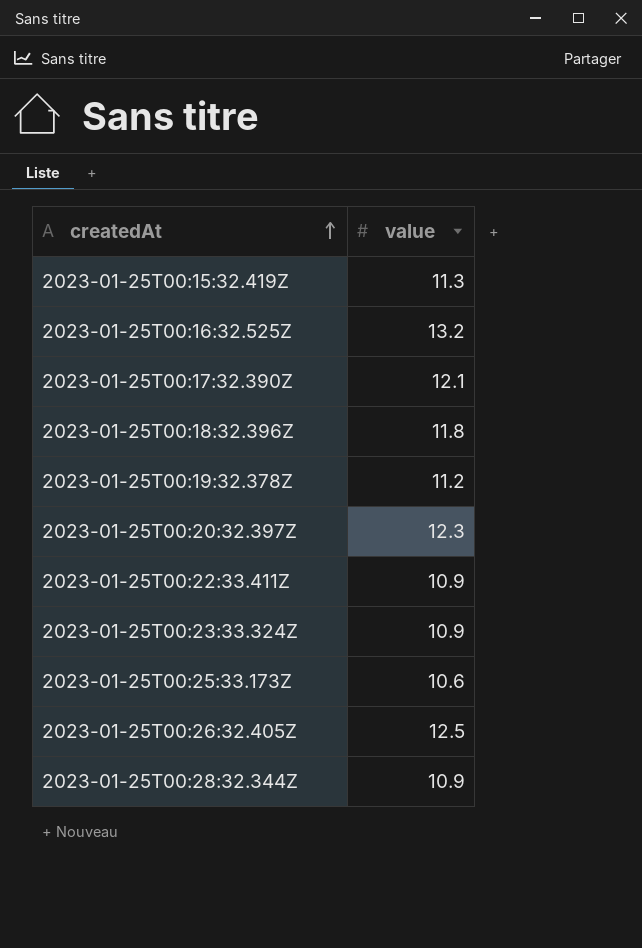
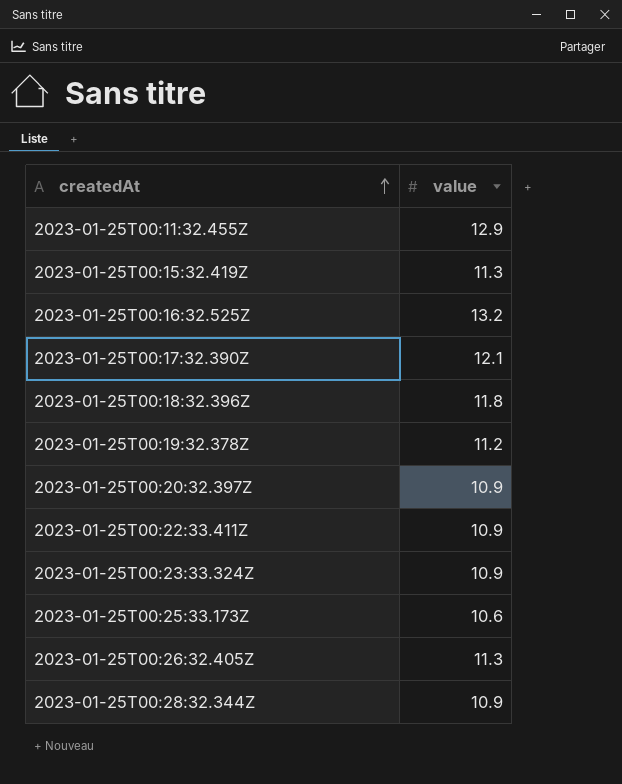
row 2023-01-25T00:11:32.455Z: none -> 12.9
2023-01-25T00:20:32.397Z | value: 12.3 -> 10.9
2023-01-25T00:26:32.405Z | value: 12.5 -> 11.3

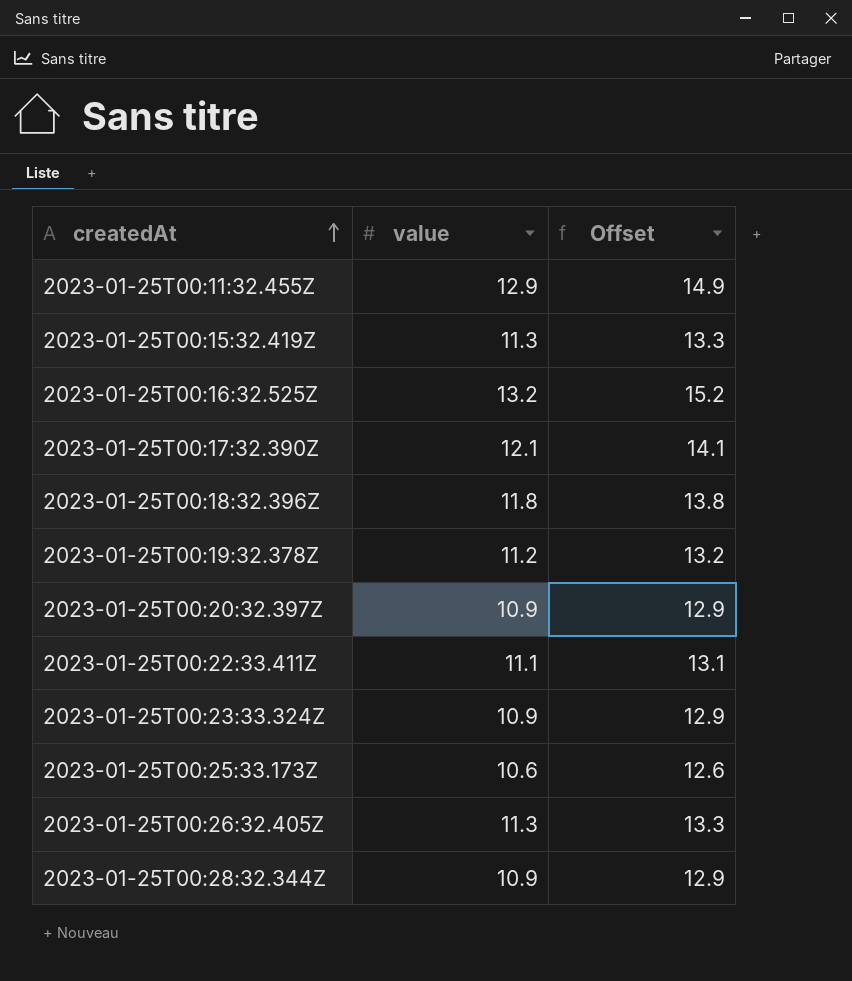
column Offset | formula: none -> [value] + 2
2023-01-25T00:22:33.411Z | value: 10.9 -> 11.1

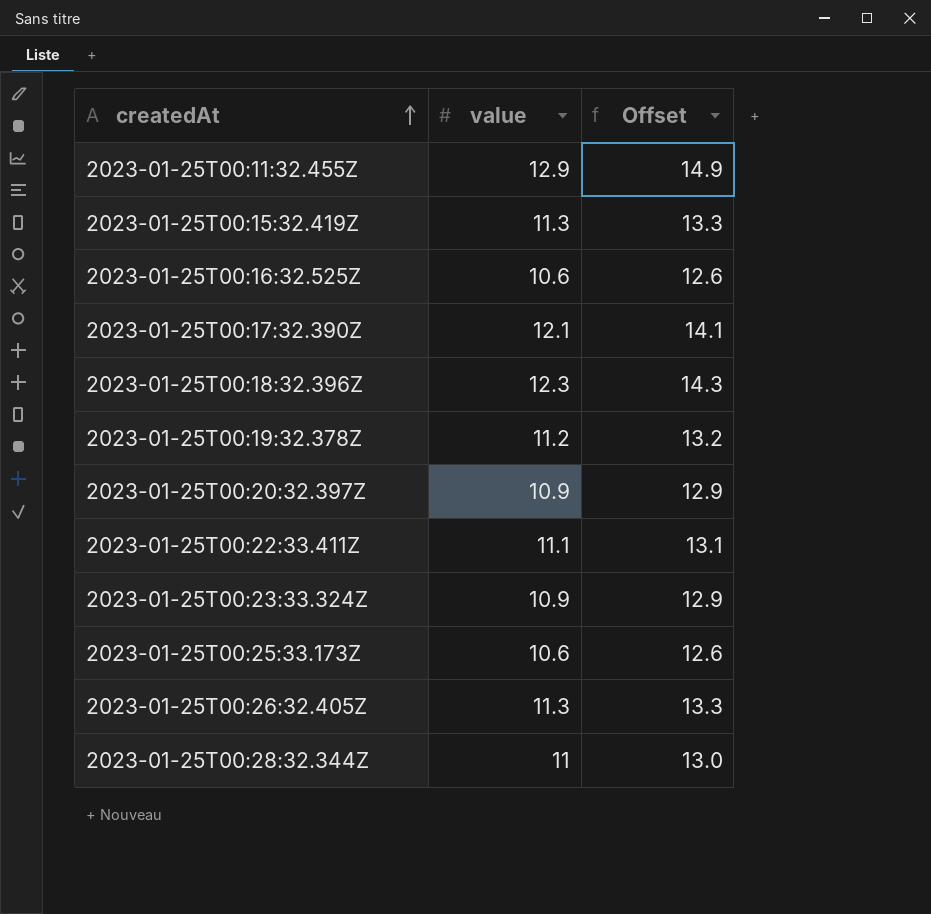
2023-01-25T00:16:32.525Z | value: 13.2 -> 10.6
2023-01-25T00:16:32.525Z | Offset: 15.2 -> 12.6
2023-01-25T00:18:32.396Z | value: 11.8 -> 12.3
2023-01-25T00:18:32.396Z | Offset: 13.8 -> 14.3
2023-01-25T00:28:32.344Z | value: 10.9 -> 11
2023-01-25T00:28:32.344Z | Offset: 12.9 -> 13.0

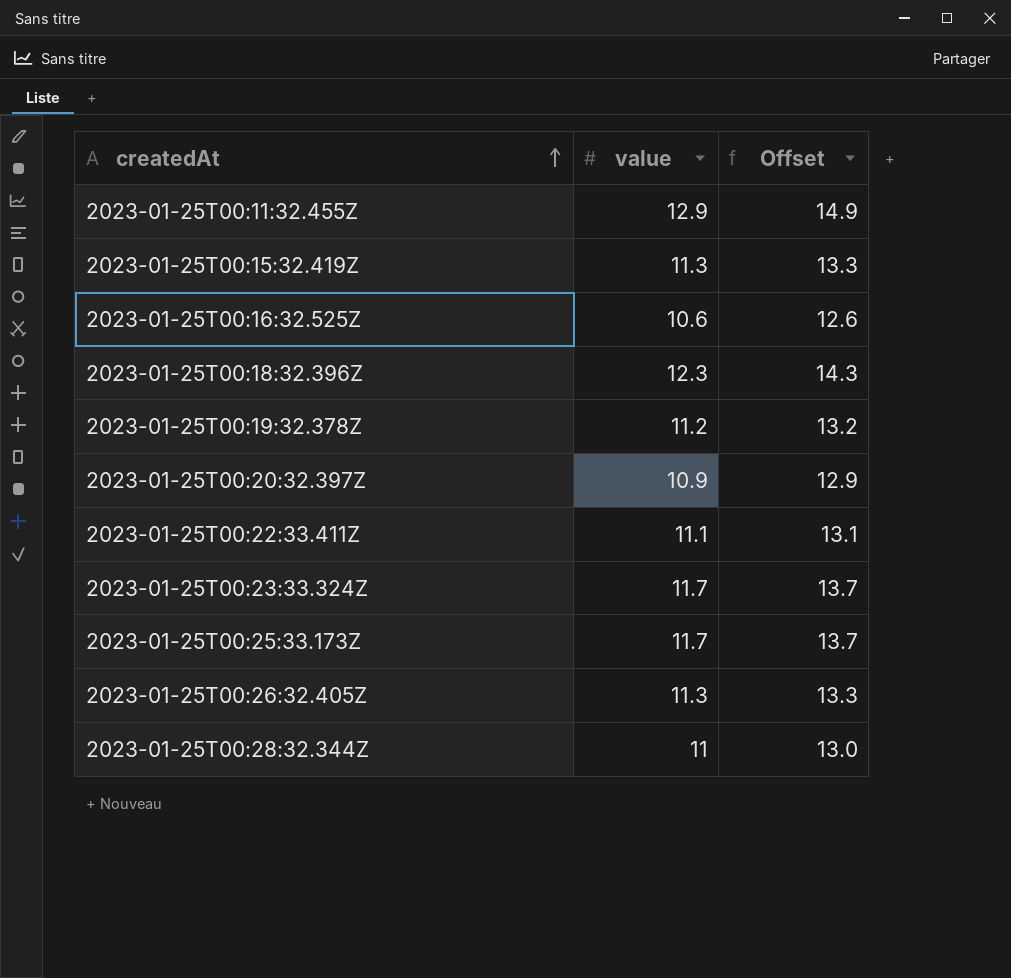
row 2023-01-25T00:17:32.390Z: 12.1 | 14.1 -> none
2023-01-25T00:23:33.324Z | value: 10.9 -> 11.7
2023-01-25T00:23:33.324Z | Offset: 12.9 -> 13.7
2023-01-25T00:25:33.173Z | value: 10.6 -> 11.7
2023-01-25T00:25:33.173Z | Offset: 12.6 -> 13.7

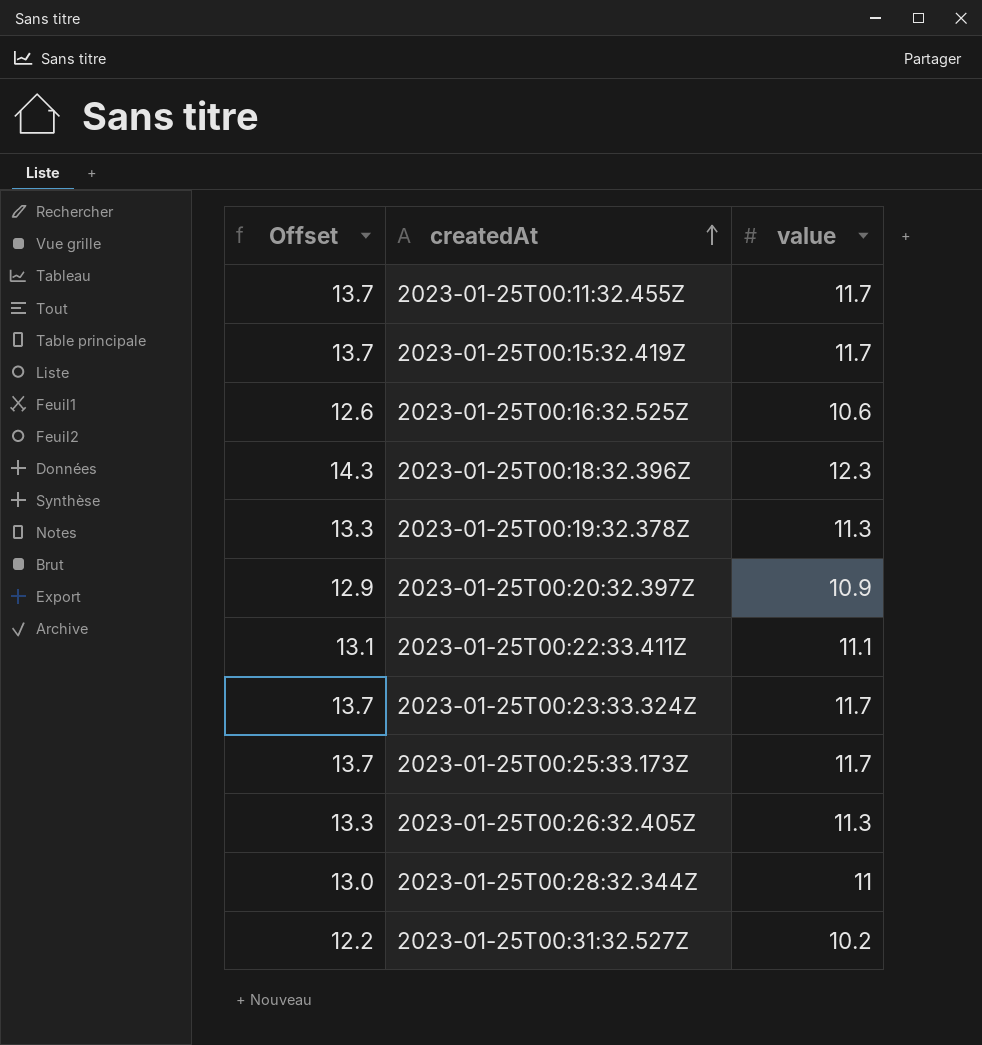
column Offset | position: 3 -> 1
2023-01-25T00:11:32.455Z | Offset: 14.9 -> 13.7
2023-01-25T00:11:32.455Z | value: 12.9 -> 11.7
2023-01-25T00:15:32.419Z | Offset: 13.3 -> 13.7
2023-01-25T00:15:32.419Z | value: 11.3 -> 11.7
2023-01-25T00:19:32.378Z | Offset: 13.2 -> 13.3
2023-01-25T00:19:32.378Z | value: 11.2 -> 11.3
row 2023-01-25T00:31:32.527Z: none -> 12.2 | 10.2

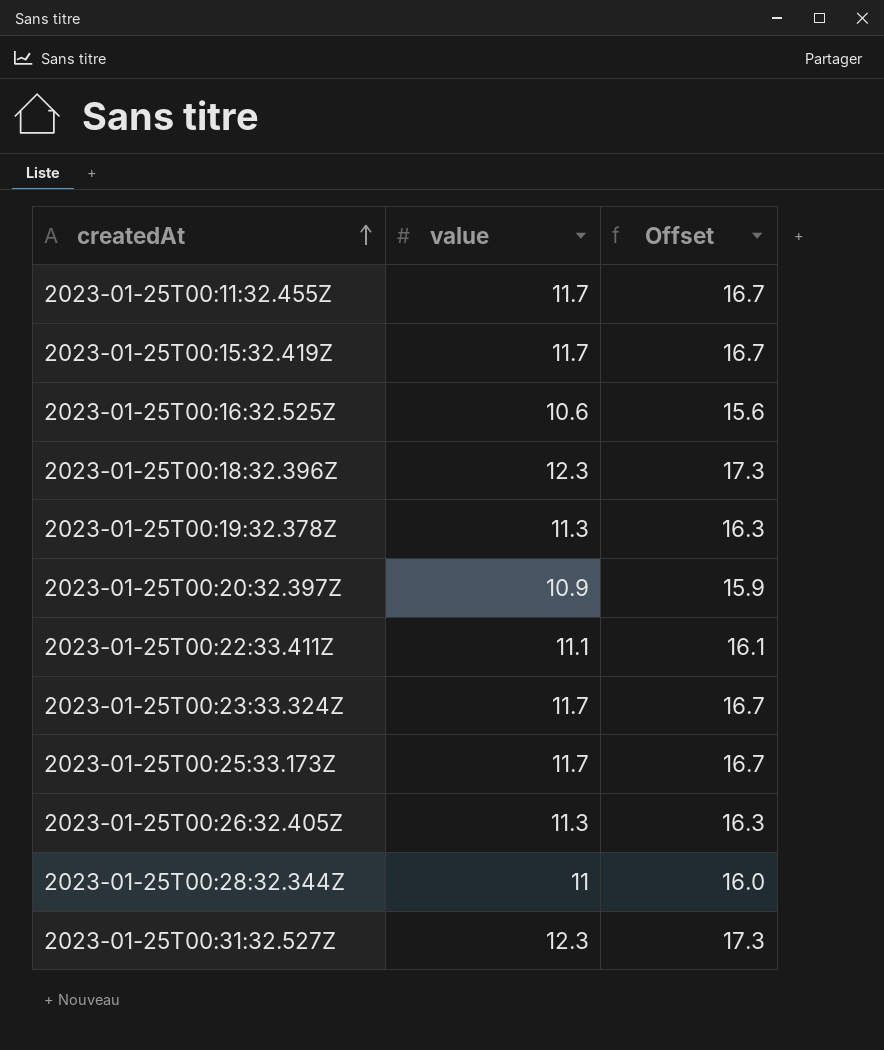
column Offset | formula: [value] + 2 -> [value] + 5
column Offset | position: 1 -> 3
2023-01-25T00:31:32.527Z | value: 10.2 -> 12.3

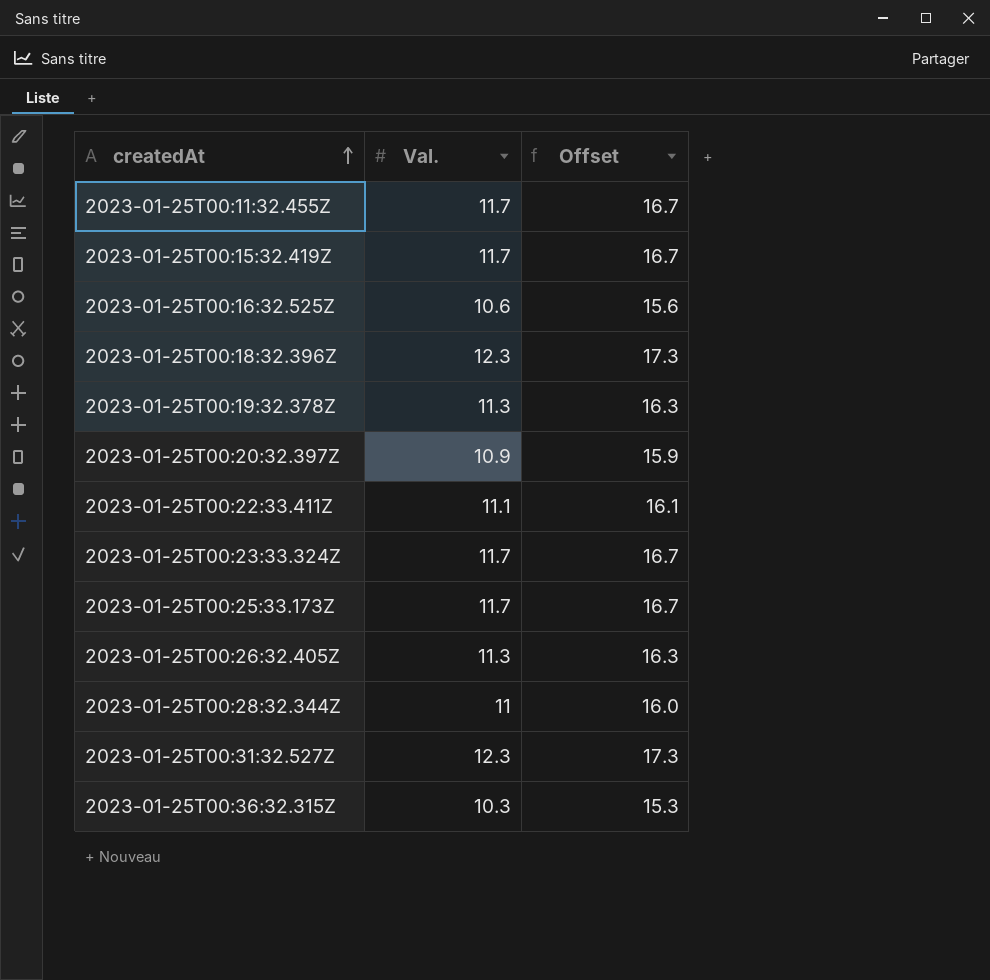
column name: value -> Val.
row 2023-01-25T00:36:32.315Z: none -> 10.3 | 15.3

